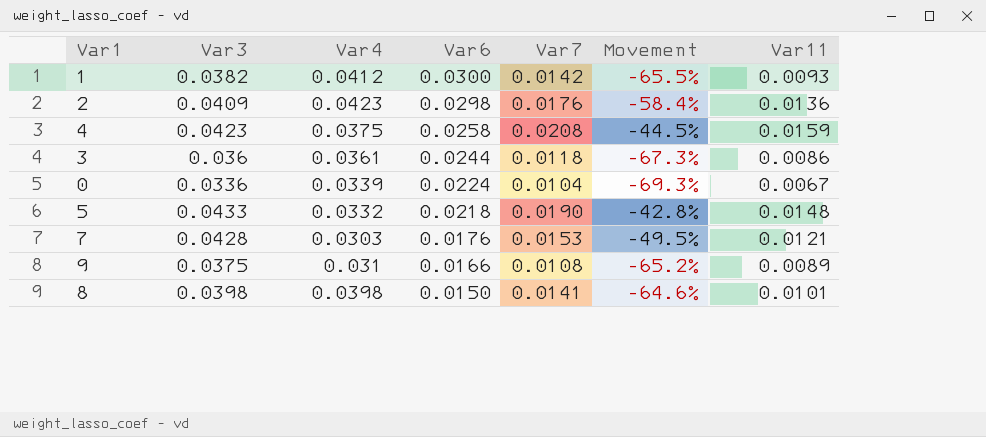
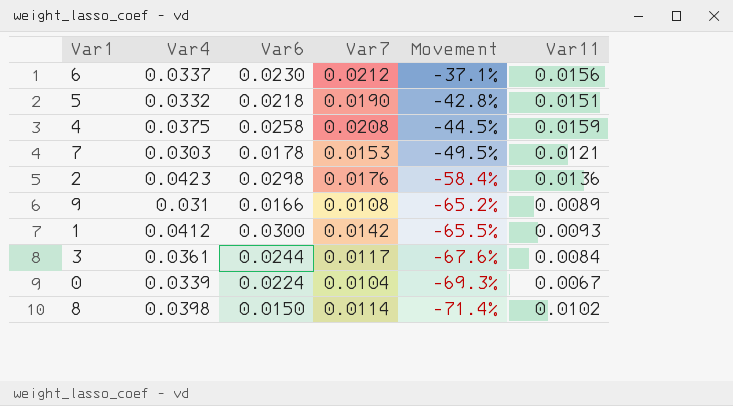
row order: Var6 descending -> Movement descending
column Var3 | position: 2 -> none
row 6: none -> 0.0337 | 0.0230 | 0.0212 | -37.1% | 0.0156
5 | Var11: 0.0148 -> 0.0151
7 | Var6: 0.0176 -> 0.0178
3 | Var7: 0.0118 -> 0.0117
3 | Movement: -67.3% -> -67.6%
3 | Var11: 0.0086 -> 0.0084
8 | Var7: 0.0141 -> 0.0114
8 | Movement: -64.6% -> -71.4%
8 | Var11: 0.0101 -> 0.0102

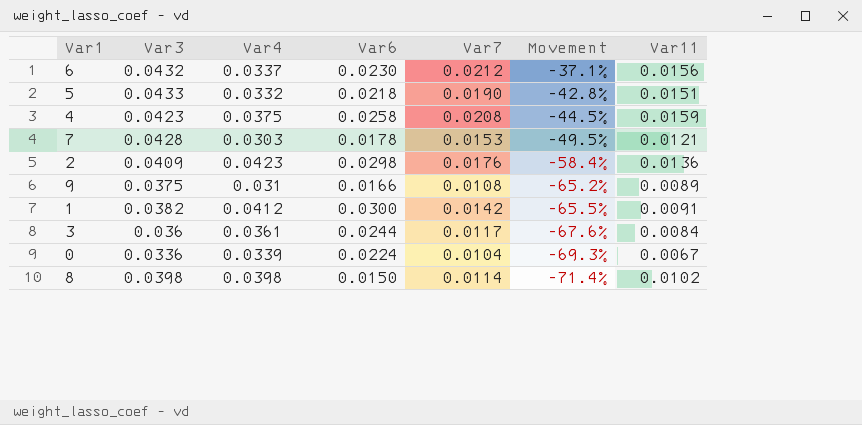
column Var3 | position: none -> 2
1 | Var11: 0.0093 -> 0.0091

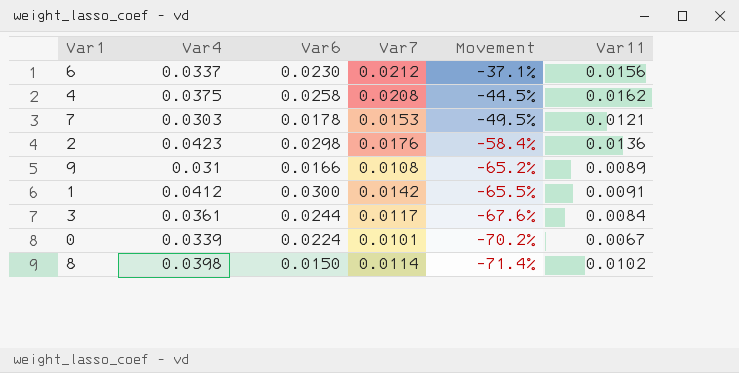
column Var3 | position: 2 -> none
row 5: 0.0433 | 0.0332 | 0.0218 | 0.0190 | -42.8% | 0.0151 -> none
4 | Var11: 0.0159 -> 0.0162
0 | Var7: 0.0104 -> 0.0101
0 | Movement: -69.3% -> -70.2%

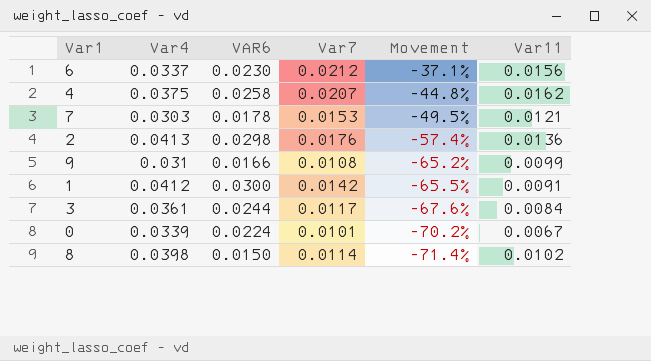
column name: Var6 -> VAR6
4 | Var7: 0.0208 -> 0.0207
4 | Movement: -44.5% -> -44.8%
2 | Var4: 0.0423 -> 0.0413
2 | Movement: -58.4% -> -57.4%
9 | Var11: 0.0089 -> 0.0099

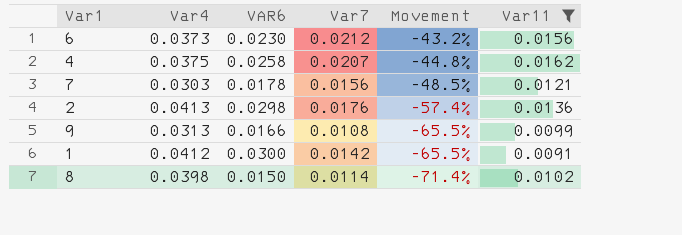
filter: none -> Var11 >= 0.0091
6 | Var4: 0.0337 -> 0.0373
6 | Movement: -37.1% -> -43.2%
7 | Var7: 0.0153 -> 0.0156
7 | Movement: -49.5% -> -48.5%
9 | Var4: 0.031 -> 0.0313
9 | Movement: -65.2% -> -65.5%

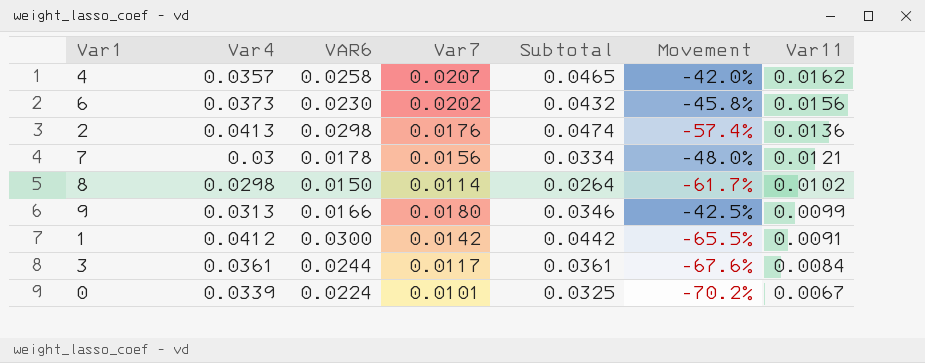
filter: Var11 >= 0.0091 -> none
row order: Movement descending -> Var11 descending
column Subtotal | formula: none -> [VAR6] + [Var7]
4 | Var4: 0.0375 -> 0.0357
4 | Movement: -44.8% -> -42.0%
6 | Var7: 0.0212 -> 0.0202
6 | Movement: -43.2% -> -45.8%
7 | Var4: 0.0303 -> 0.03
7 | Movement: -48.5% -> -48.0%
8 | Var4: 0.0398 -> 0.0298
8 | Movement: -71.4% -> -61.7%
9 | Var7: 0.0108 -> 0.0180
9 | Movement: -65.5% -> -42.5%

